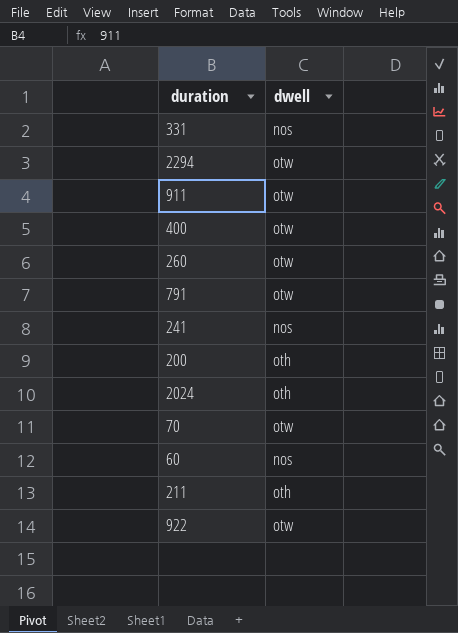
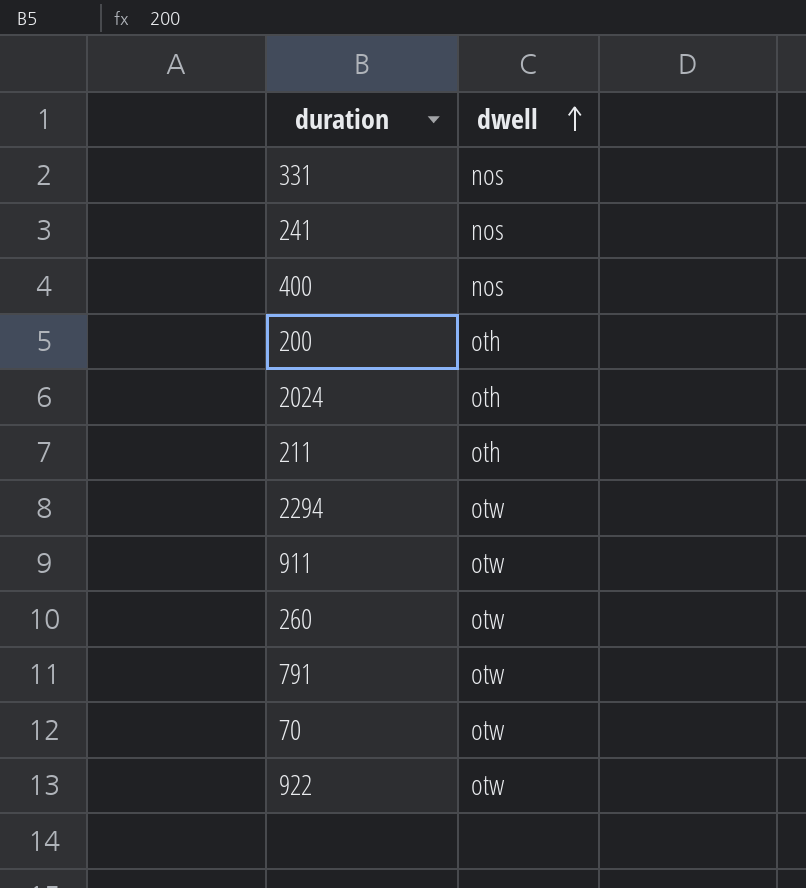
row order: none -> dwell ascending
row 60: nos -> none
400 | dwell: otw -> nos

